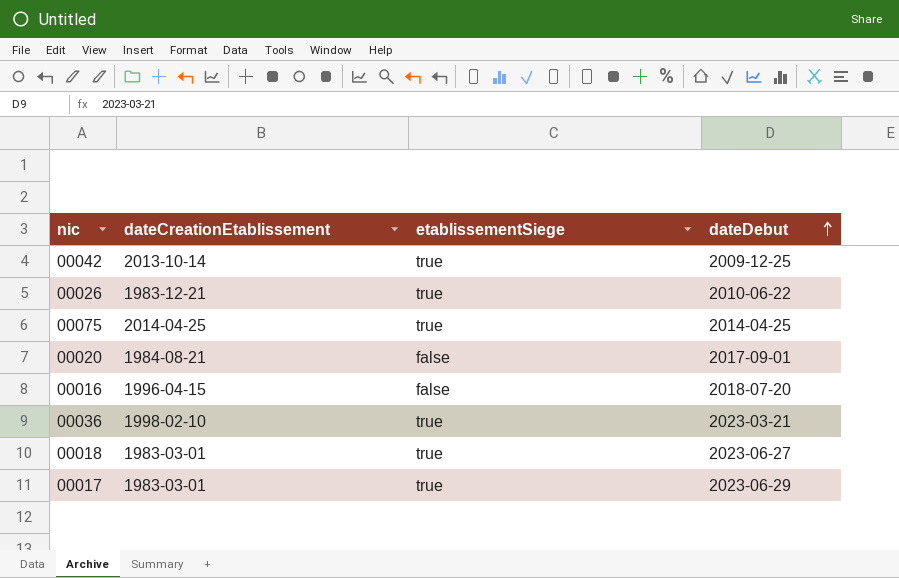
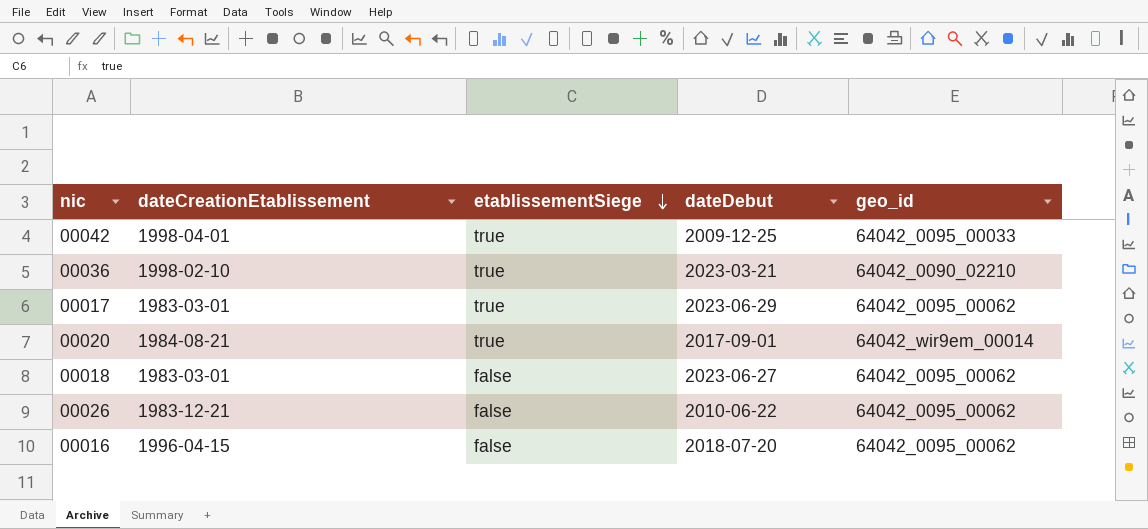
row order: dateDebut ascending -> etablissementSiege descending
column geo_id | position: none -> 5
row 00075: 2014-04-25 | true | 2014-04-25 -> none
00042 | dateCreationEtablissement: 2013-10-14 -> 1998-04-01
00020 | etablissementSiege: false -> true
00018 | etablissementSiege: true -> false
00026 | etablissementSiege: true -> false

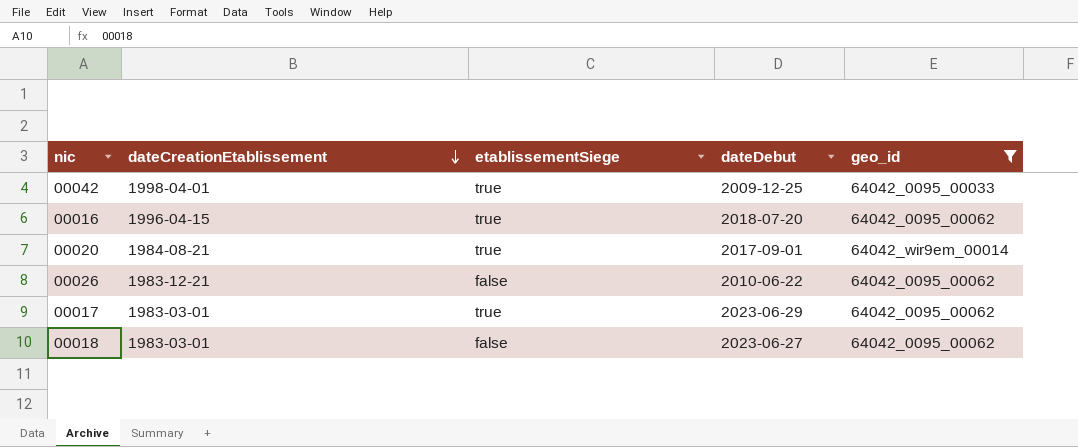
filter: none -> geo_id != 64042_0090_02210
row order: etablissementSiege descending -> dateCreationEtablissement descending
00016 | etablissementSiege: false -> true

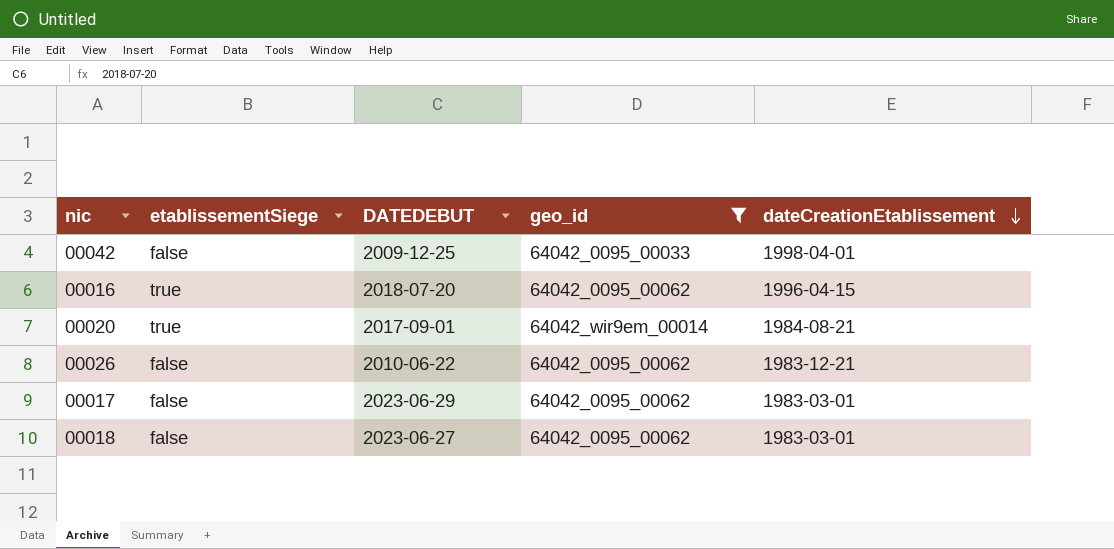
column name: dateDebut -> DATEDEBUT
column dateCreationEtablissement | position: 2 -> 5
00042 | etablissementSiege: true -> false
00017 | etablissementSiege: true -> false

